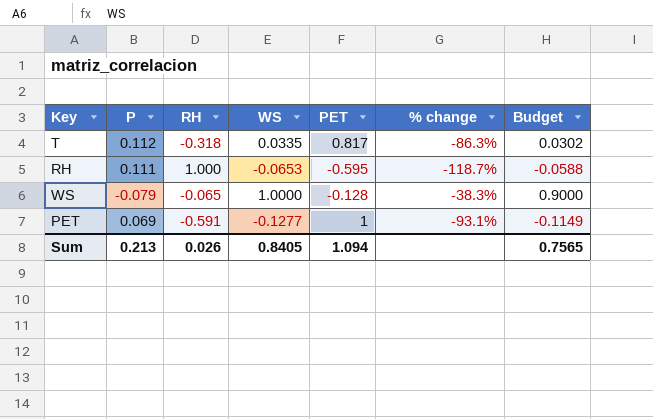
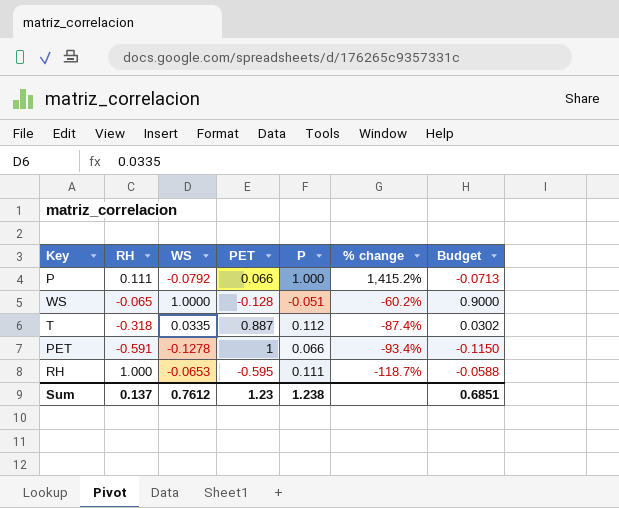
row order: none -> % change descending
column P | position: 2 -> 5
row P: none -> 0.111 | -0.0792 | 0.066 | 1.000 | 1,415.2% | -0.0713
WS | P: -0.079 -> -0.051
WS | % change: -38.3% -> -60.2%
T | PET: 0.817 -> 0.887
T | % change: -86.3% -> -87.4%
PET | WS: -0.1277 -> -0.1278
PET | P: 0.069 -> 0.066
PET | % change: -93.1% -> -93.4%
PET | Budget: -0.1149 -> -0.1150
Sum | RH: 0.026 -> 0.137
Sum | WS: 0.8405 -> 0.7612
Sum | PET: 1.094 -> 1.23
Sum | P: 0.213 -> 1.238
Sum | Budget: 0.7565 -> 0.6851

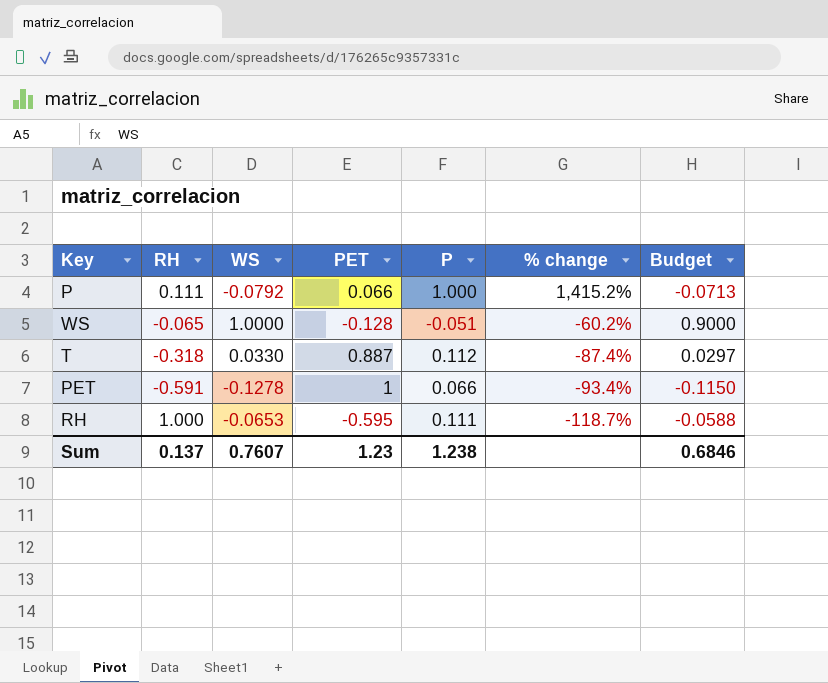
T | WS: 0.0335 -> 0.0330
T | Budget: 0.0302 -> 0.0297
Sum | WS: 0.7612 -> 0.7607
Sum | Budget: 0.6851 -> 0.6846

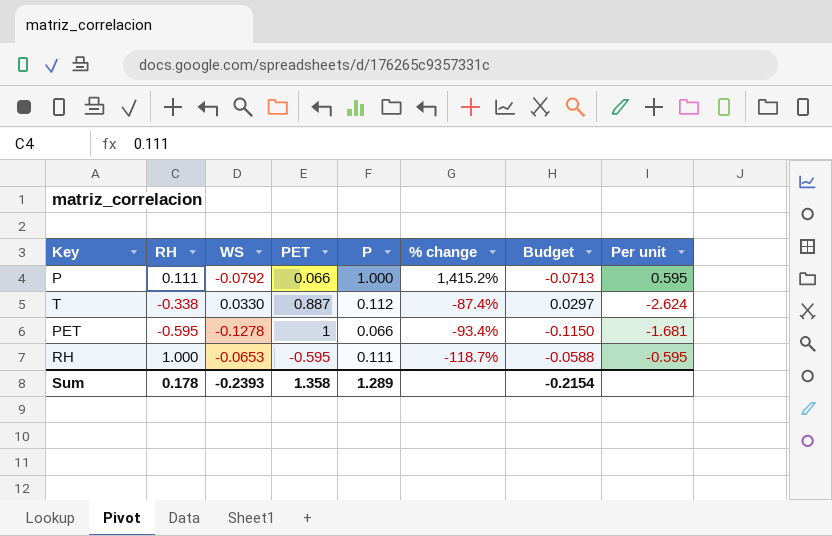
column Per unit | formula: none -> [PET] / [RH]
row WS: -0.065 | 1.0000 | -0.128 | -0.051 | -60.2% | 0.9000 -> none
T | RH: -0.318 -> -0.338
PET | RH: -0.591 -> -0.595
Sum | RH: 0.137 -> 0.178
Sum | WS: 0.7607 -> -0.2393
Sum | PET: 1.23 -> 1.358
Sum | P: 1.238 -> 1.289
Sum | Budget: 0.6846 -> -0.2154

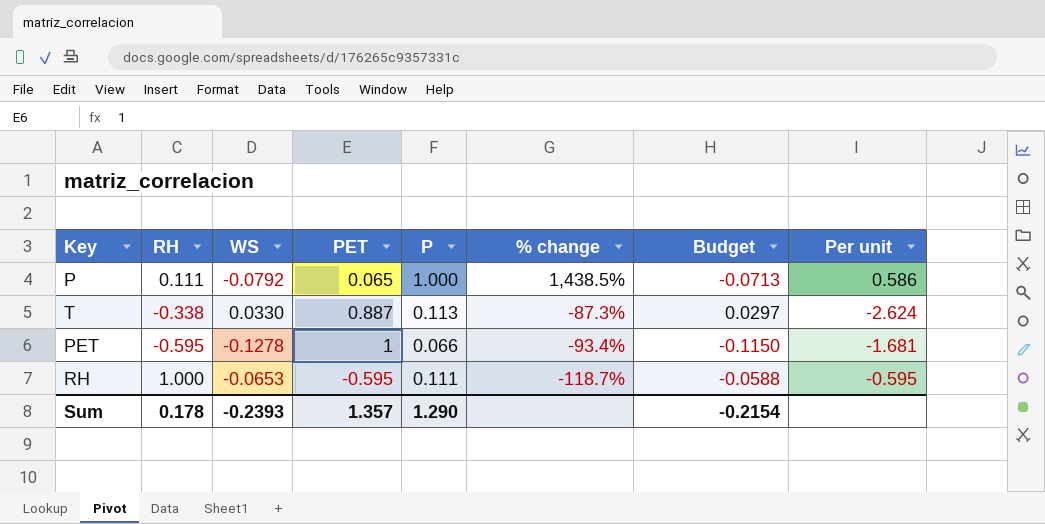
P | PET: 0.066 -> 0.065
P | % change: 1,415.2% -> 1,438.5%
P | Per unit: 0.595 -> 0.586
T | P: 0.112 -> 0.113
T | % change: -87.4% -> -87.3%
Sum | PET: 1.358 -> 1.357
Sum | P: 1.289 -> 1.290

